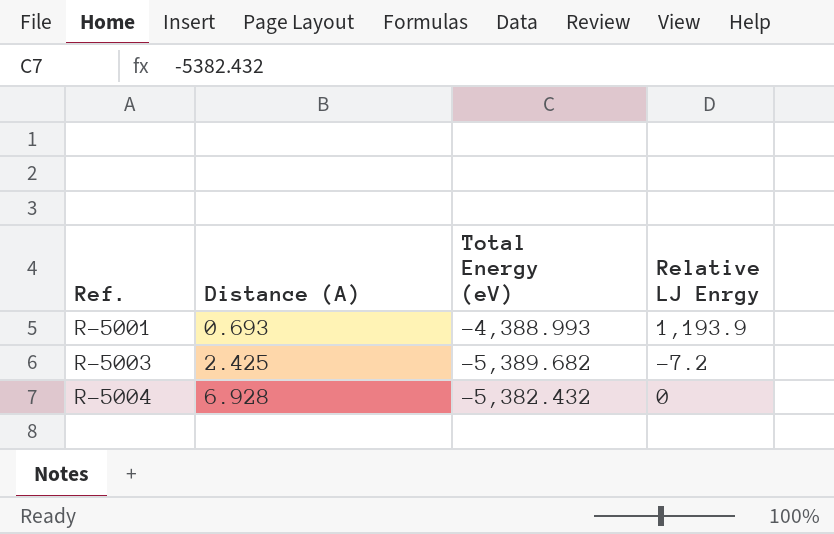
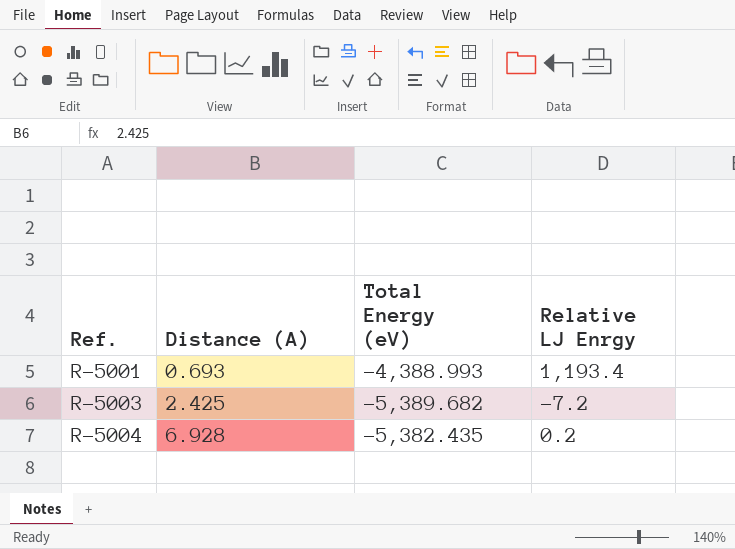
R-5001 | Relative LJ Enrgy: 1,193.9 -> 1,193.4
R-5004 | Total Energy (eV): -5,382.432 -> -5,382.435
R-5004 | Relative LJ Enrgy: 0 -> 0.2

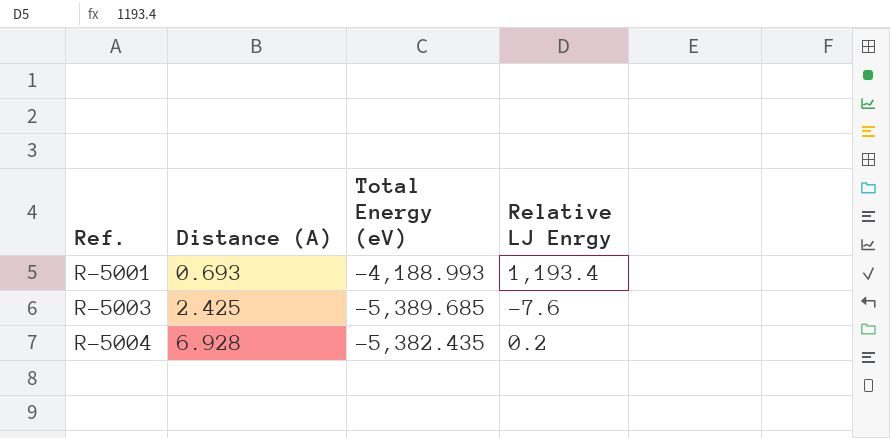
R-5001 | Total Energy (eV): -4,388.993 -> -4,188.993
R-5003 | Total Energy (eV): -5,389.682 -> -5,389.685
R-5003 | Relative LJ Enrgy: -7.2 -> -7.6

